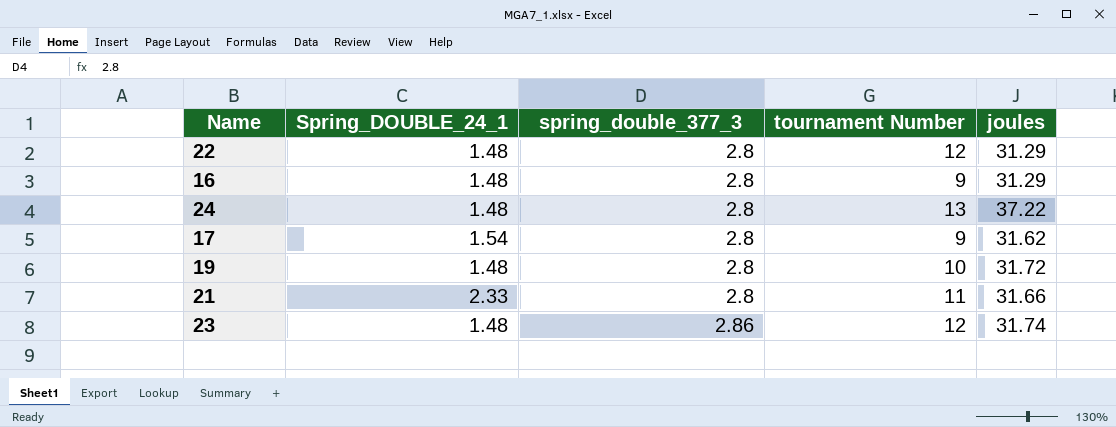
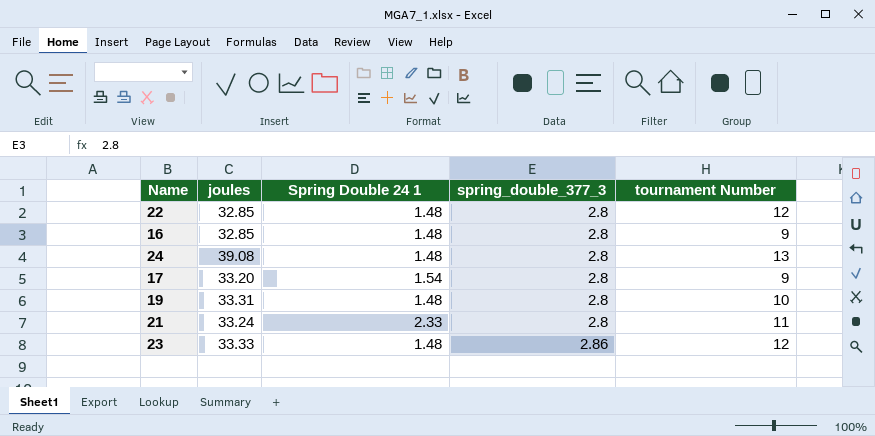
column joules | position: 5 -> 2
column name: Spring_DOUBLE_24_1 -> Spring Double 24 1
22 | joules: 31.29 -> 32.85
16 | joules: 31.29 -> 32.85
24 | joules: 37.22 -> 39.08
17 | joules: 31.62 -> 33.20
19 | joules: 31.72 -> 33.31
21 | joules: 31.66 -> 33.24
23 | joules: 31.74 -> 33.33

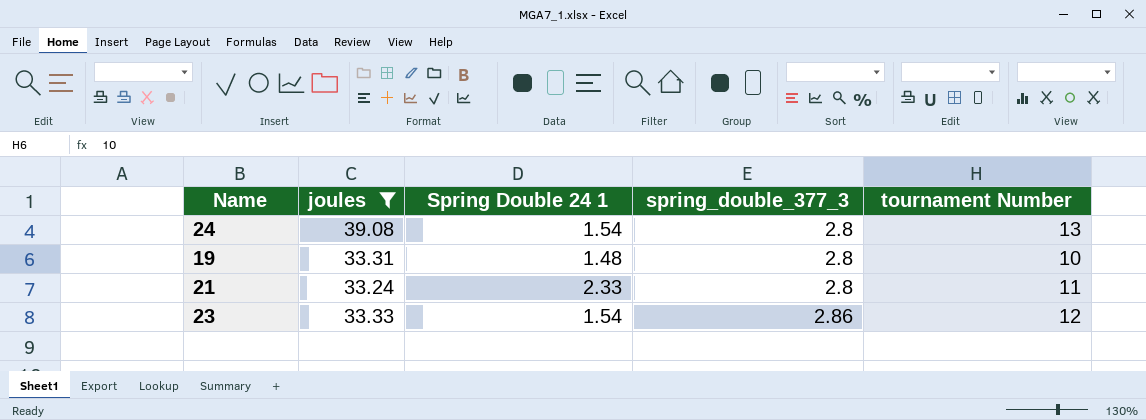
filter: none -> joules >= 33.24
24 | Spring Double 24 1: 1.48 -> 1.54
23 | Spring Double 24 1: 1.48 -> 1.54

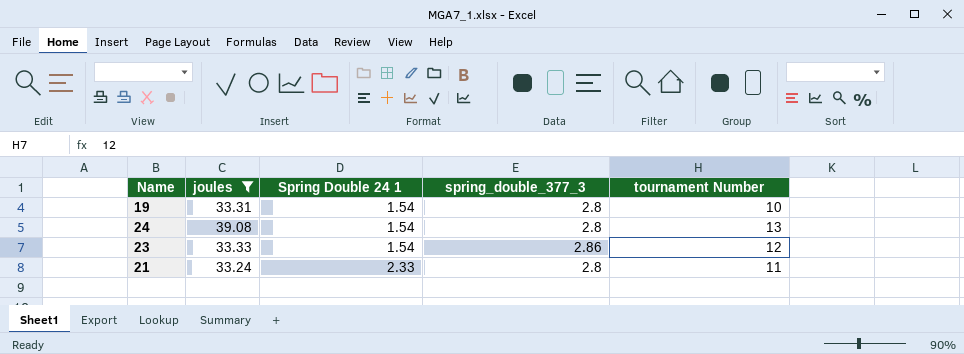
row order: spring_double_377_3 ascending -> Spring Double 24 1 ascending
19 | Spring Double 24 1: 1.48 -> 1.54

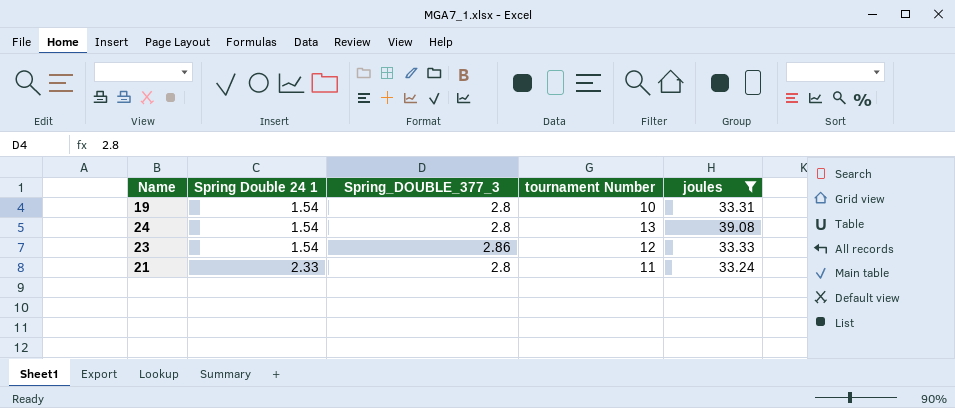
column name: spring_double_377_3 -> Spring_DOUBLE_377_3
column joules | position: 2 -> 5

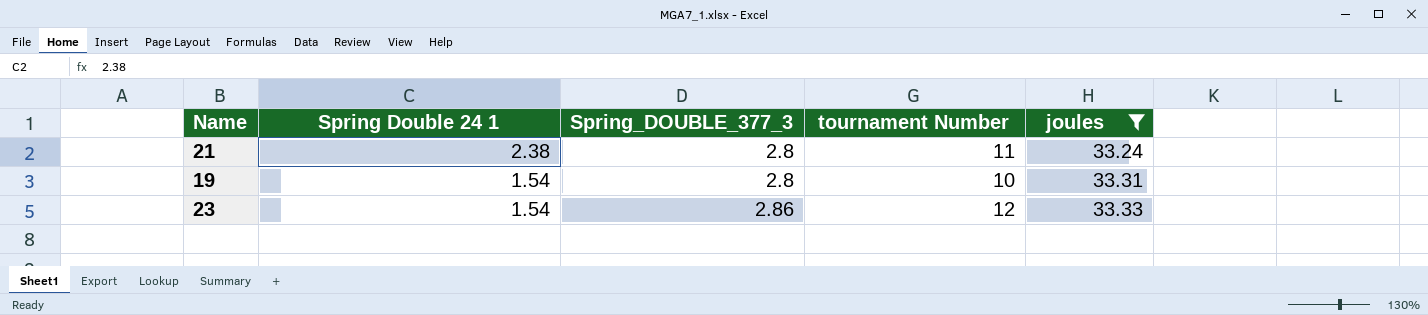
row order: Spring Double 24 1 ascending -> Spring Double 24 1 descending
row 24: 1.54 | 2.8 | 13 | 39.08 -> none
21 | Spring Double 24 1: 2.33 -> 2.38

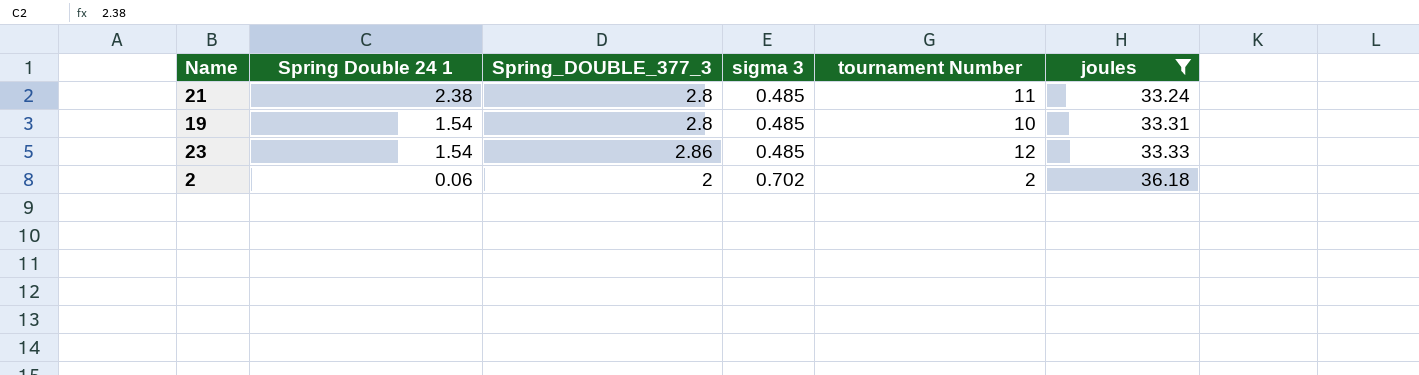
column sigma 3 | position: none -> 4
row 2: none -> 0.06 | 2 | 0.702 | 2 | 36.18

